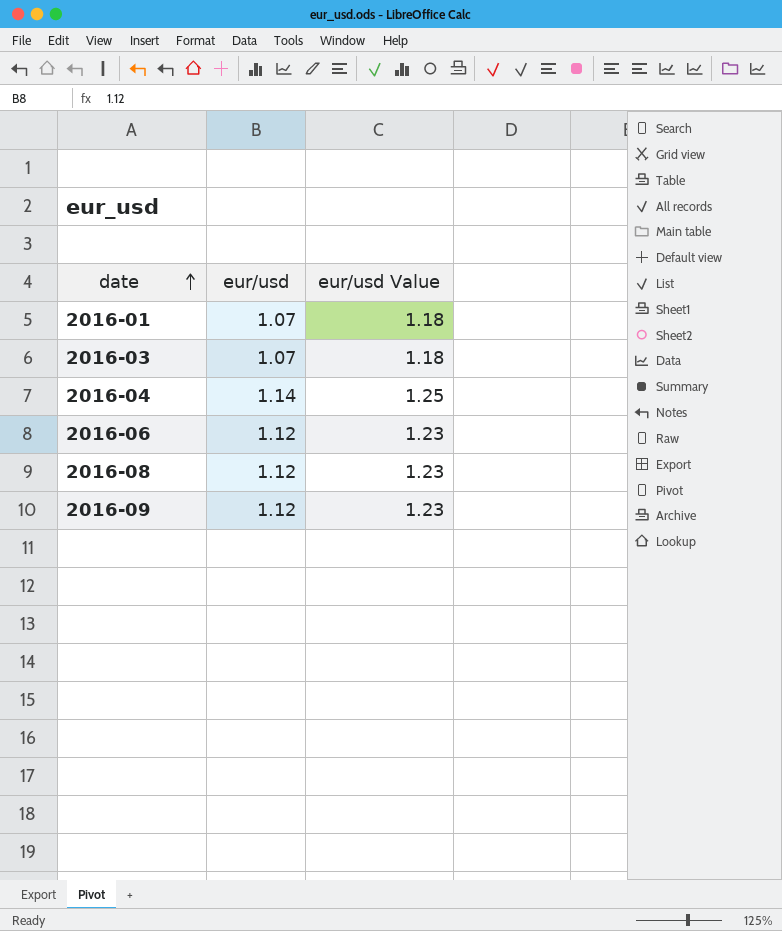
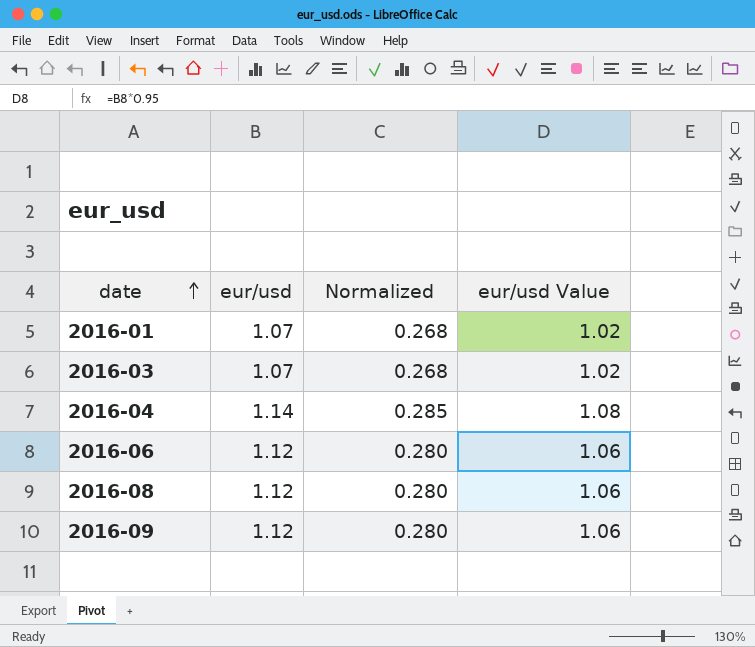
column Normalized | formula: none -> [eur/usd] * 0.25
column eur/usd Value | formula: [eur/usd] * 1.1 -> [eur/usd] * 0.95

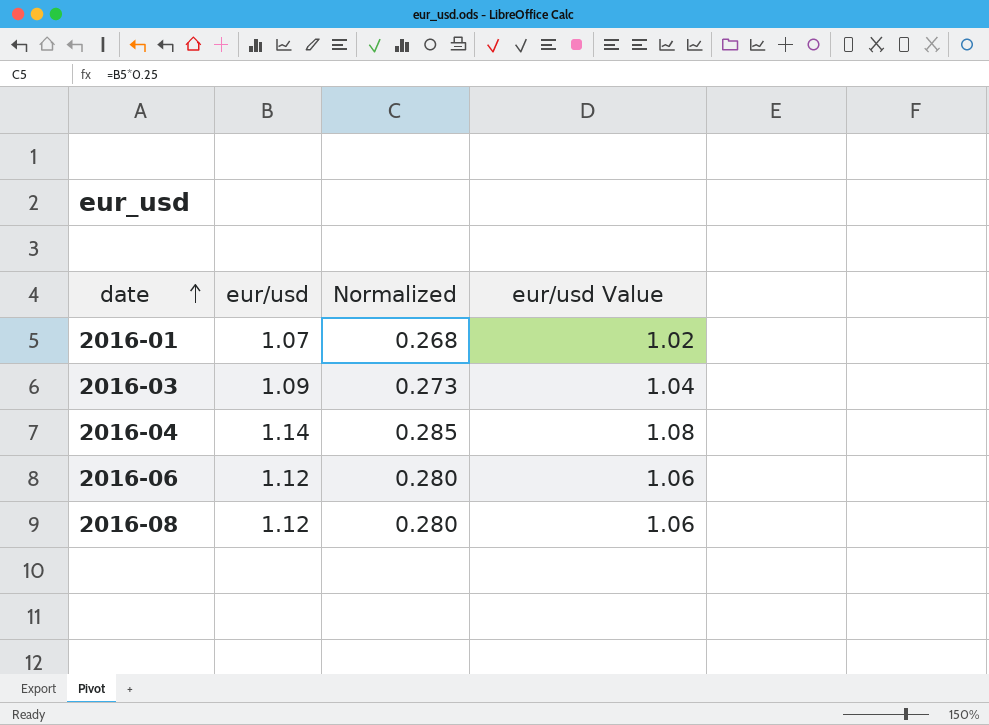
row 2016-09: 1.12 | 0.280 | 1.06 -> none
2016-03 | eur/usd: 1.07 -> 1.09
2016-03 | Normalized: 0.268 -> 0.273
2016-03 | eur/usd Value: 1.02 -> 1.04

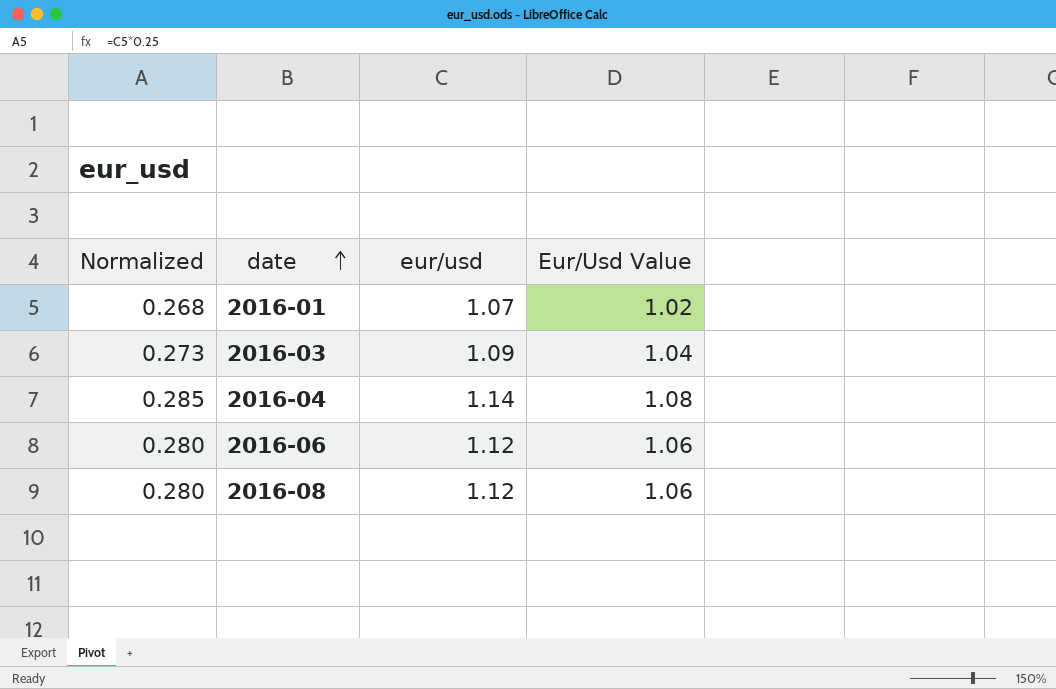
column Normalized | position: 3 -> 1
column name: eur/usd Value -> Eur/Usd Value

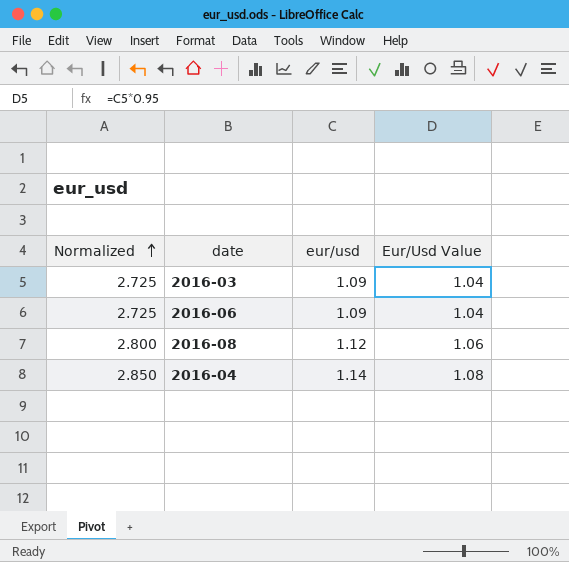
row order: date ascending -> Normalized ascending
column Normalized | formula: [eur/usd] * 0.25 -> [eur/usd] * 2.5
row 2016-01: 0.268 | 1.07 | 1.02 -> none
2016-06 | eur/usd: 1.12 -> 1.09
2016-06 | Eur/Usd Value: 1.06 -> 1.04

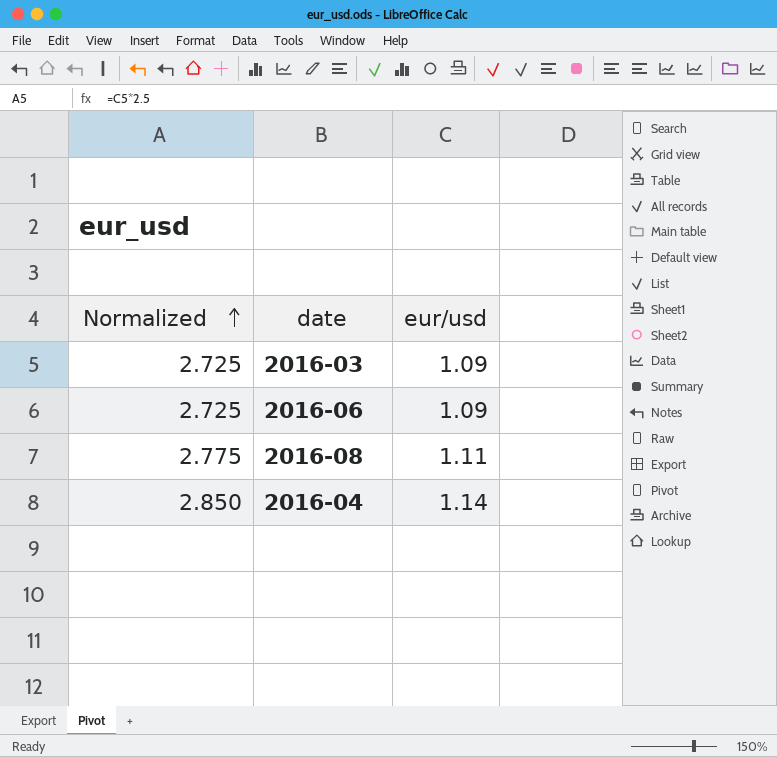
column Eur/Usd Value | formula: [eur/usd] * 0.95 -> none
2016-08 | Normalized: 2.800 -> 2.775
2016-08 | eur/usd: 1.12 -> 1.11

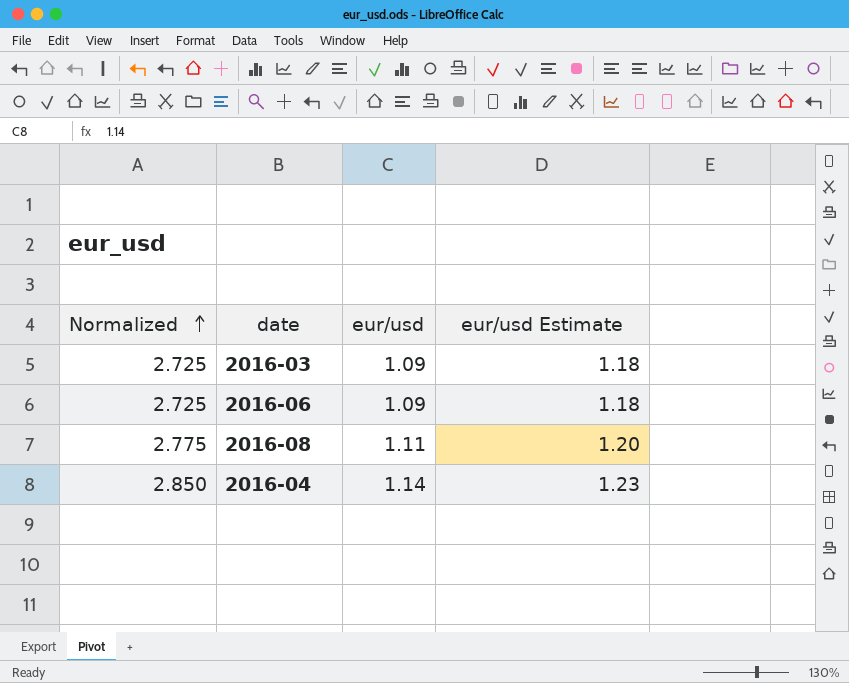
column eur/usd Estimate | formula: none -> [eur/usd] * 1.08

